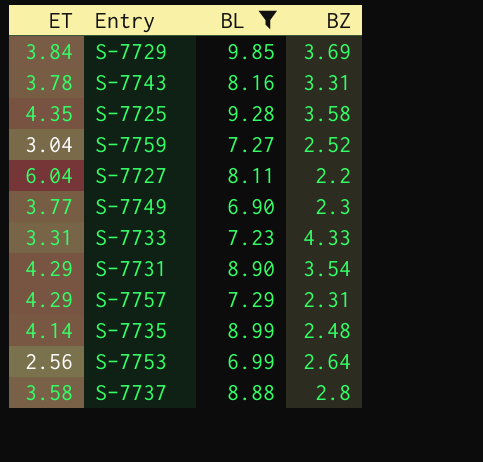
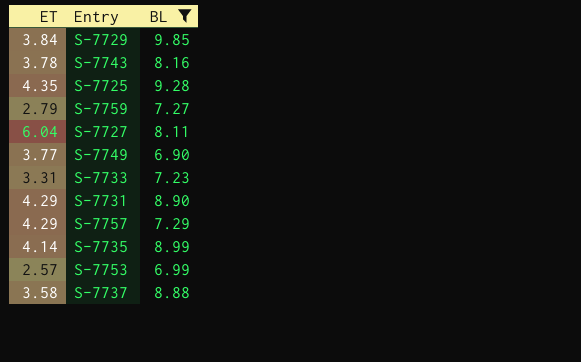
column BZ | position: 4 -> none
S-7759 | ET: 3.04 -> 2.79
S-7753 | ET: 2.56 -> 2.57

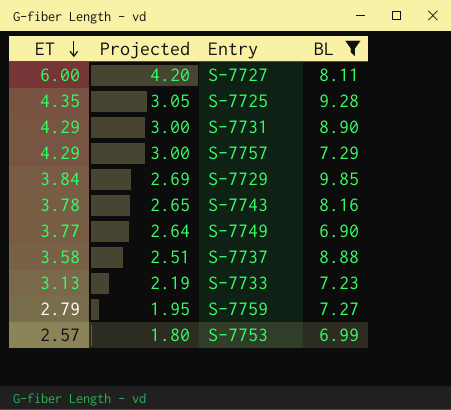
row order: none -> ET descending
column Projected | formula: none -> [ET] * 0.7
row S-7735: 4.14 | 8.99 -> none
S-7727 | ET: 6.04 -> 6.00
S-7733 | ET: 3.31 -> 3.13

